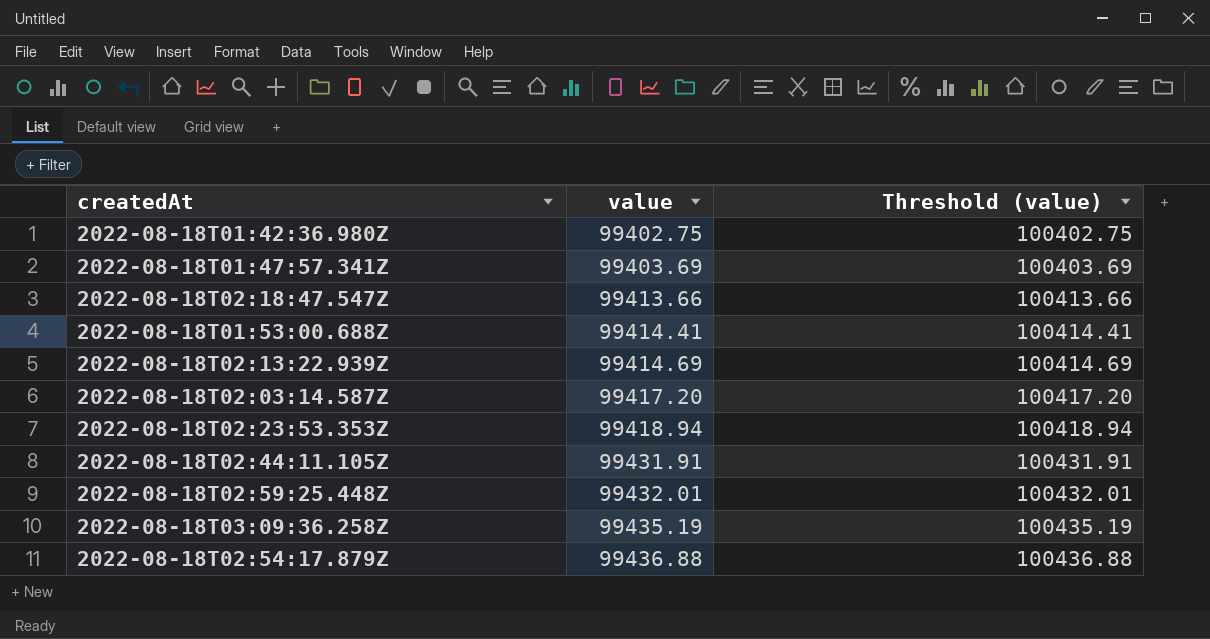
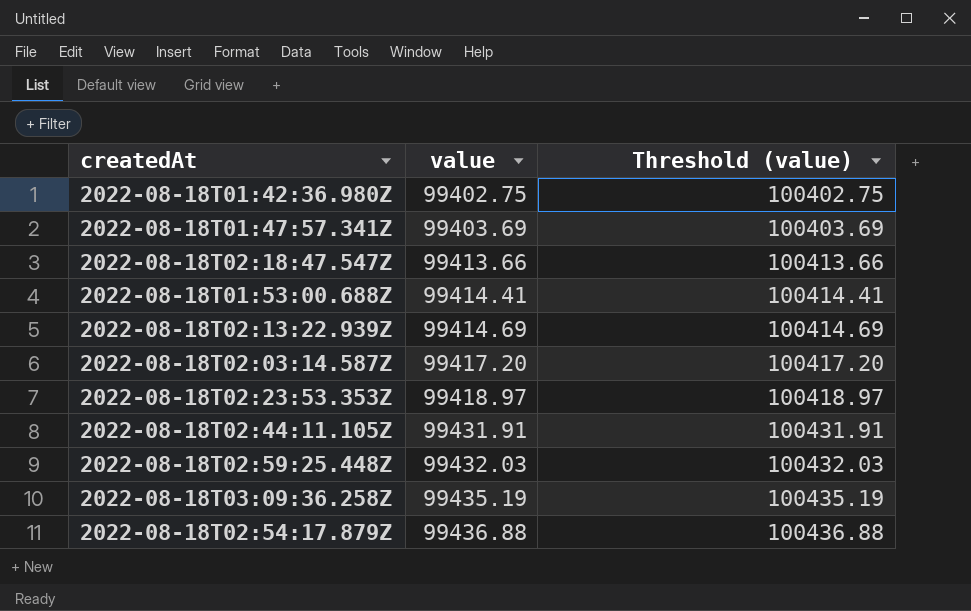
2022-08-18T02:23:53.353Z | value: 99418.94 -> 99418.97
2022-08-18T02:23:53.353Z | Threshold (value): 100418.94 -> 100418.97
2022-08-18T02:59:25.448Z | value: 99432.01 -> 99432.03
2022-08-18T02:59:25.448Z | Threshold (value): 100432.01 -> 100432.03

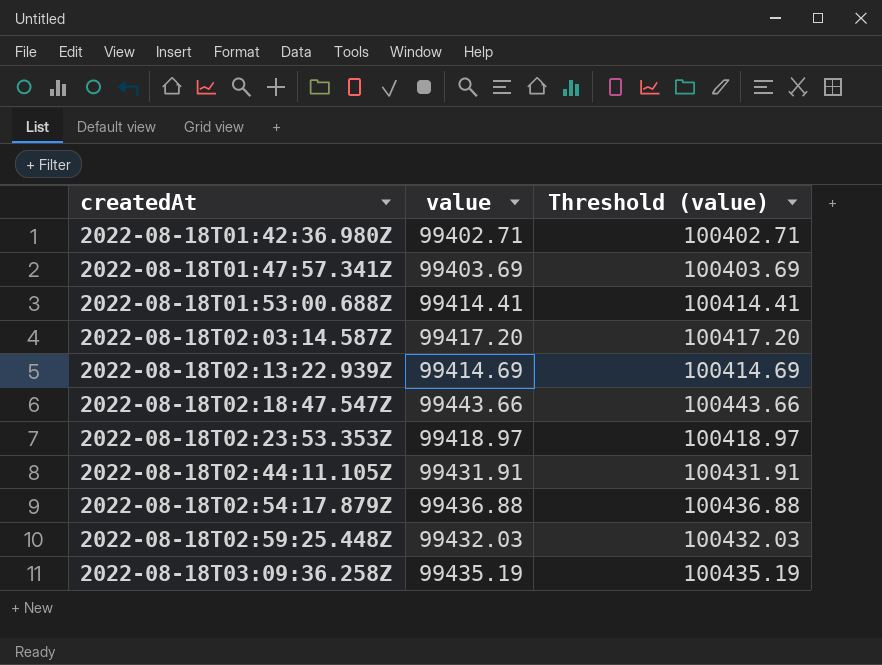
row order: value ascending -> createdAt ascending
2022-08-18T01:42:36.980Z | value: 99402.75 -> 99402.71
2022-08-18T01:42:36.980Z | Threshold (value): 100402.75 -> 100402.71
2022-08-18T02:18:47.547Z | value: 99413.66 -> 99443.66
2022-08-18T02:18:47.547Z | Threshold (value): 100413.66 -> 100443.66

